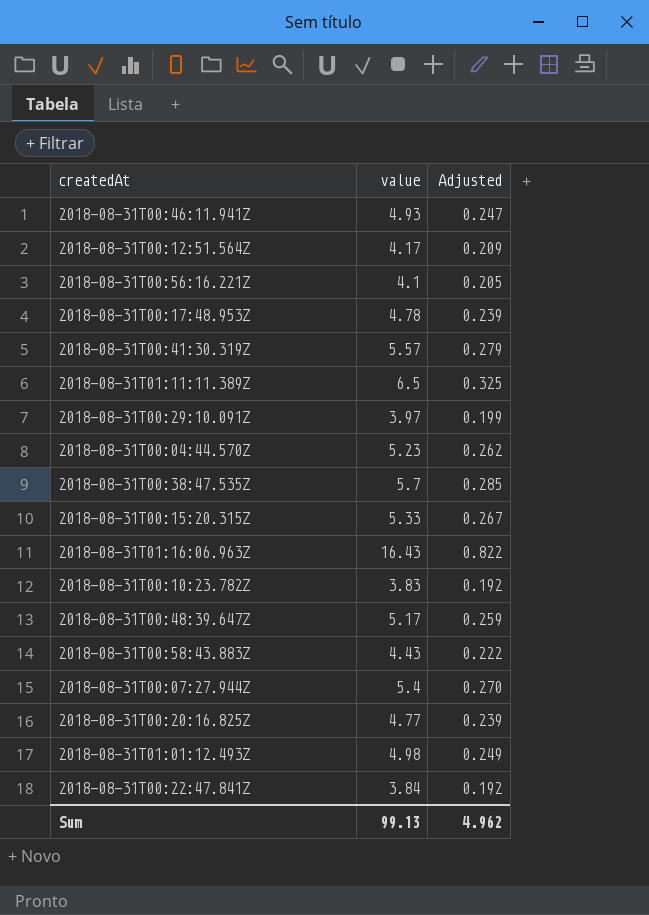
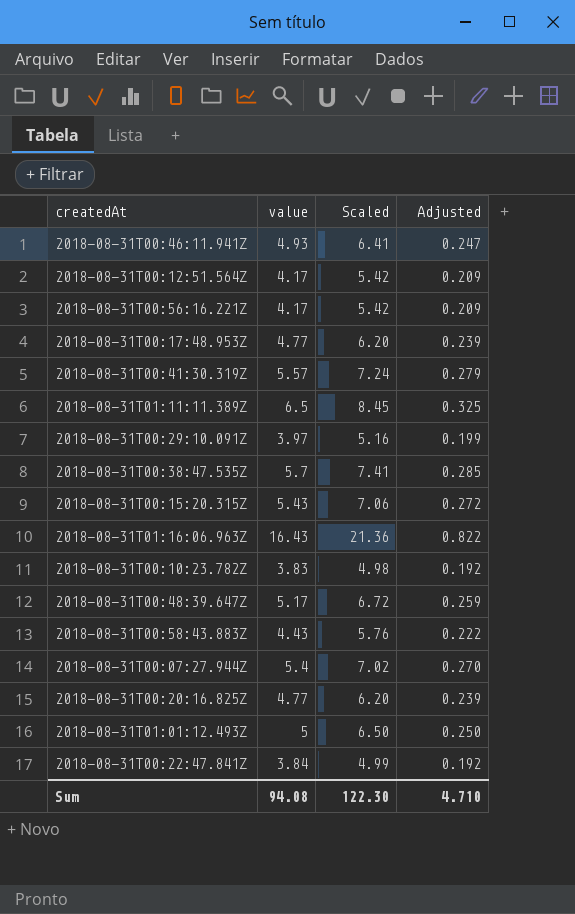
column Scaled | formula: none -> [value] * 1.3
row 2018-08-31T00:04:44.570Z: 5.23 | 0.262 -> none
2018-08-31T00:56:16.221Z | value: 4.1 -> 4.17
2018-08-31T00:56:16.221Z | Adjusted: 0.205 -> 0.209
2018-08-31T00:17:48.953Z | value: 4.78 -> 4.77
2018-08-31T00:15:20.315Z | value: 5.33 -> 5.43
2018-08-31T00:15:20.315Z | Adjusted: 0.267 -> 0.272
2018-08-31T01:01:12.493Z | value: 4.98 -> 5
2018-08-31T01:01:12.493Z | Adjusted: 0.249 -> 0.250
Sum | value: 99.13 -> 94.08
Sum | Adjusted: 4.962 -> 4.710

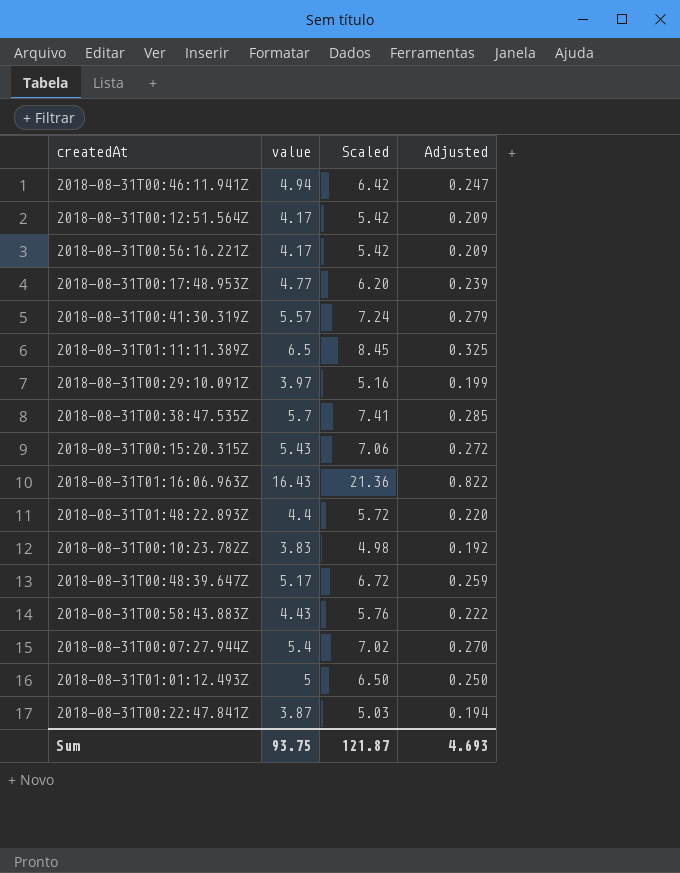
row 2018-08-31T00:20:16.825Z: 4.77 | 6.20 | 0.239 -> none
2018-08-31T00:46:11.941Z | value: 4.93 -> 4.94
2018-08-31T00:46:11.941Z | Scaled: 6.41 -> 6.42
row 2018-08-31T01:48:22.893Z: none -> 4.4 | 5.72 | 0.220
2018-08-31T00:22:47.841Z | value: 3.84 -> 3.87
2018-08-31T00:22:47.841Z | Scaled: 4.99 -> 5.03
2018-08-31T00:22:47.841Z | Adjusted: 0.192 -> 0.194
Sum | value: 94.08 -> 93.75
Sum | Scaled: 122.30 -> 121.87
Sum | Adjusted: 4.710 -> 4.693

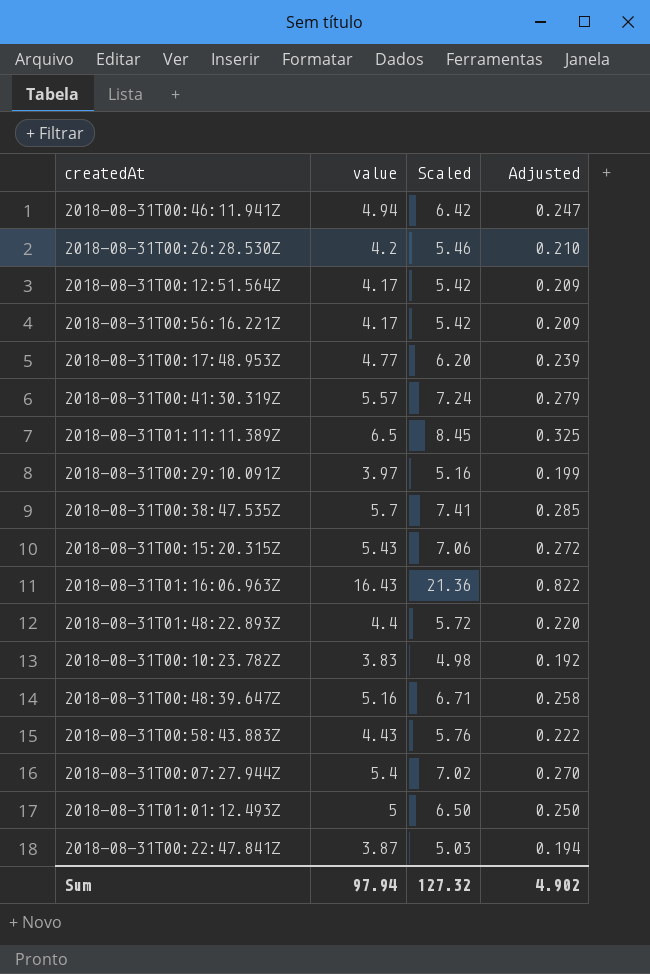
row 2018-08-31T00:26:28.530Z: none -> 4.2 | 5.46 | 0.210
2018-08-31T00:48:39.647Z | value: 5.17 -> 5.16
2018-08-31T00:48:39.647Z | Scaled: 6.72 -> 6.71
2018-08-31T00:48:39.647Z | Adjusted: 0.259 -> 0.258
Sum | value: 93.75 -> 97.94
Sum | Scaled: 121.87 -> 127.32
Sum | Adjusted: 4.693 -> 4.902

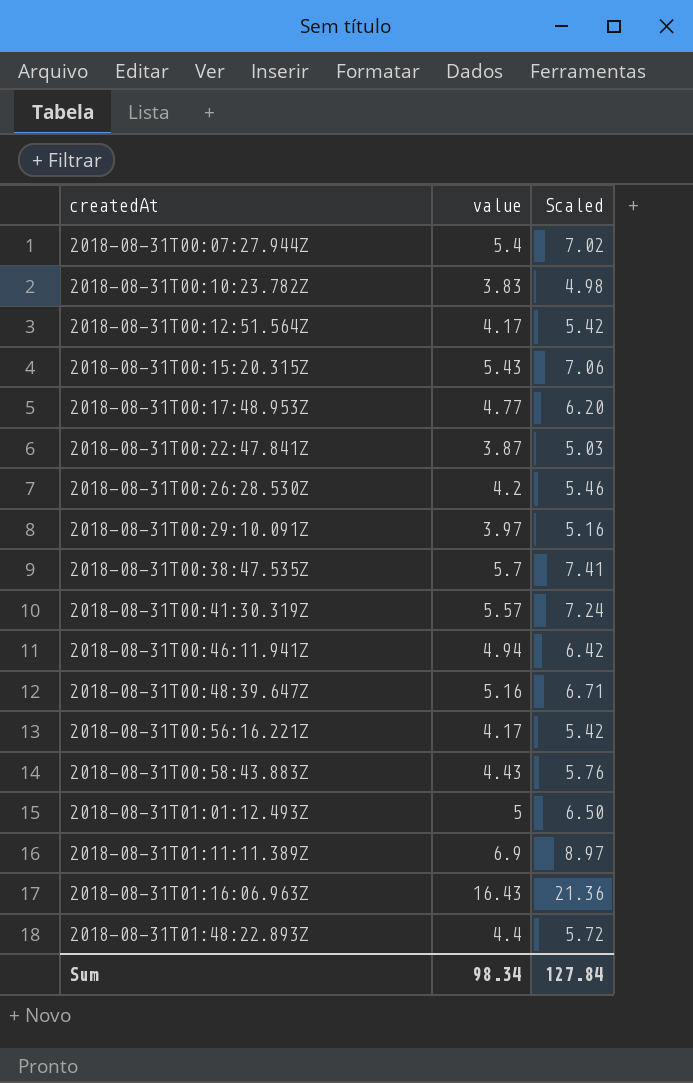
row order: none -> createdAt ascending
column Adjusted | formula: [value] * 0.05 -> none
2018-08-31T01:11:11.389Z | value: 6.5 -> 6.9
2018-08-31T01:11:11.389Z | Scaled: 8.45 -> 8.97
Sum | value: 97.94 -> 98.34
Sum | Scaled: 127.32 -> 127.84

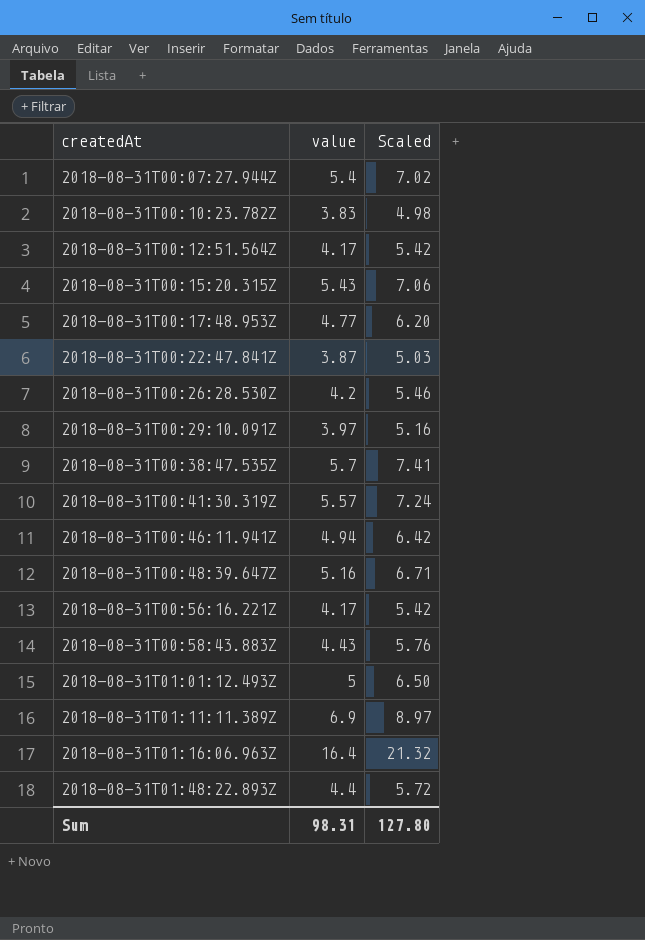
2018-08-31T01:16:06.963Z | value: 16.43 -> 16.4
2018-08-31T01:16:06.963Z | Scaled: 21.36 -> 21.32
Sum | value: 98.34 -> 98.31
Sum | Scaled: 127.84 -> 127.80

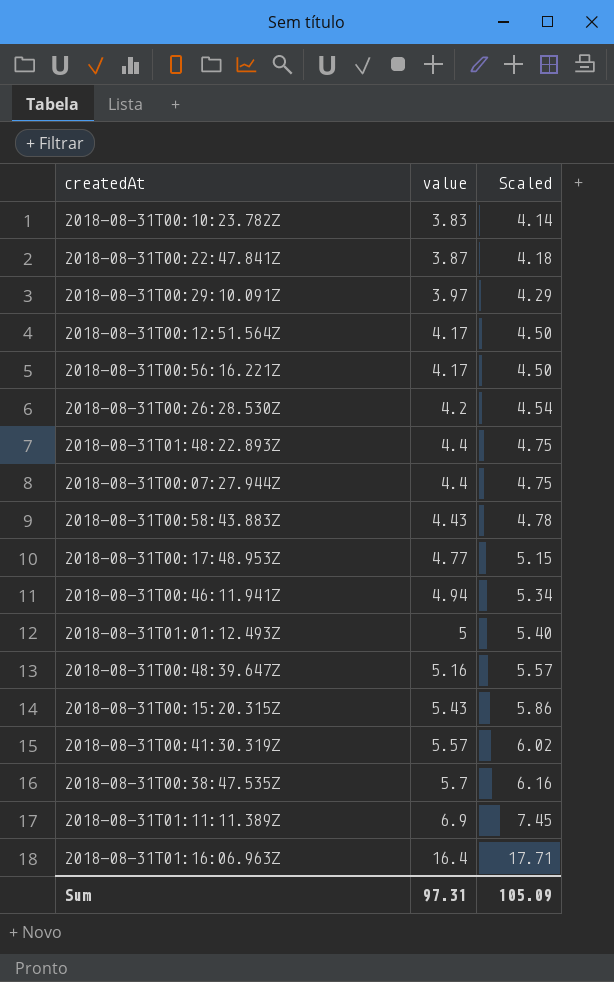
row order: createdAt ascending -> value ascending
column Scaled | formula: [value] * 1.3 -> [value] * 1.08
2018-08-31T00:07:27.944Z | value: 5.4 -> 4.4
Sum | value: 98.31 -> 97.31
Sum | Scaled: 127.80 -> 105.09

